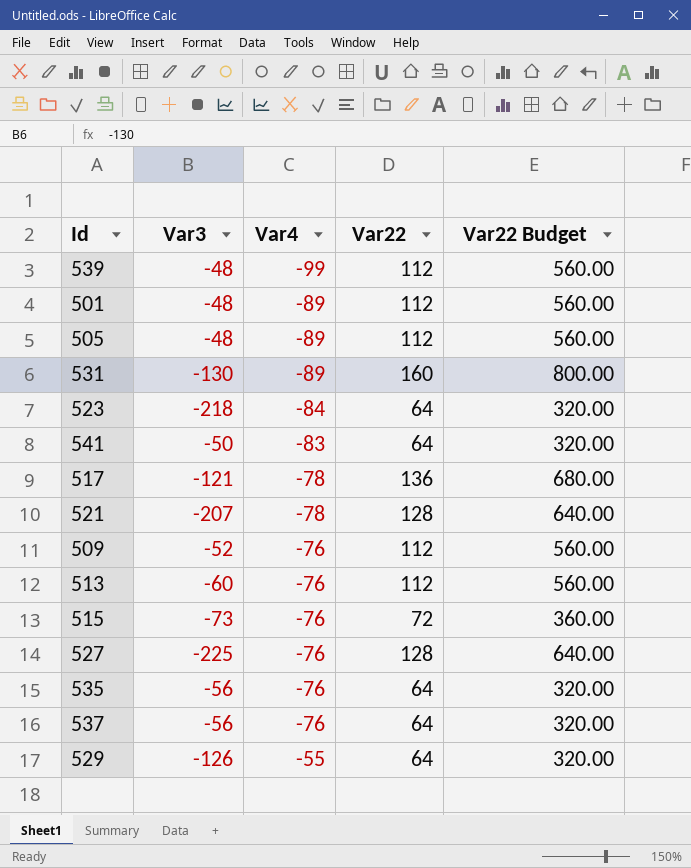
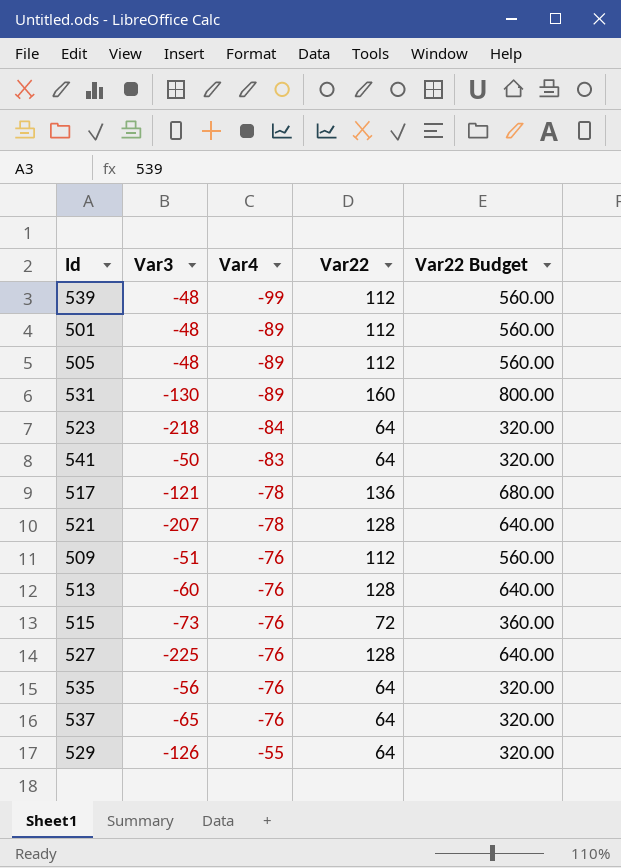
509 | Var3: -52 -> -51
513 | Var22: 112 -> 128
513 | Var22 Budget: 560.00 -> 640.00
537 | Var3: -56 -> -65

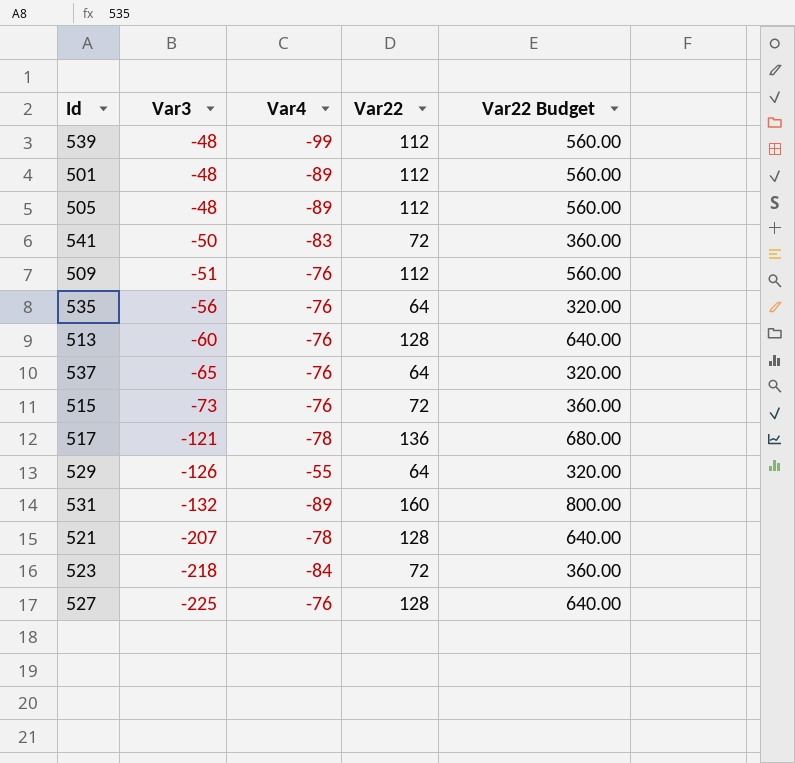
row order: Var4 ascending -> Var3 descending
541 | Var22: 64 -> 72
541 | Var22 Budget: 320.00 -> 360.00
531 | Var3: -130 -> -132
523 | Var22: 64 -> 72
523 | Var22 Budget: 320.00 -> 360.00

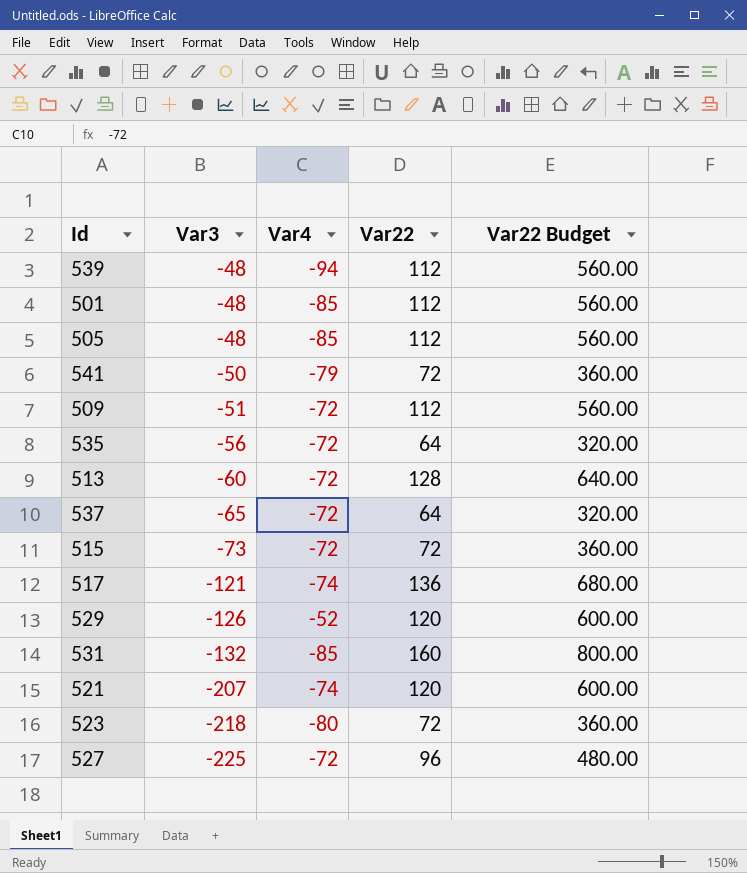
539 | Var4: -99 -> -94
501 | Var4: -89 -> -85
505 | Var4: -89 -> -85
541 | Var4: -83 -> -79
509 | Var4: -76 -> -72
535 | Var4: -76 -> -72
513 | Var4: -76 -> -72
537 | Var4: -76 -> -72
515 | Var4: -76 -> -72
517 | Var4: -78 -> -74
529 | Var4: -55 -> -52
529 | Var22: 64 -> 120
529 | Var22 Budget: 320.00 -> 600.00
531 | Var4: -89 -> -85
521 | Var4: -78 -> -74
521 | Var22: 128 -> 120
521 | Var22 Budget: 640.00 -> 600.00
523 | Var4: -84 -> -80
527 | Var4: -76 -> -72
527 | Var22: 128 -> 96
527 | Var22 Budget: 640.00 -> 480.00

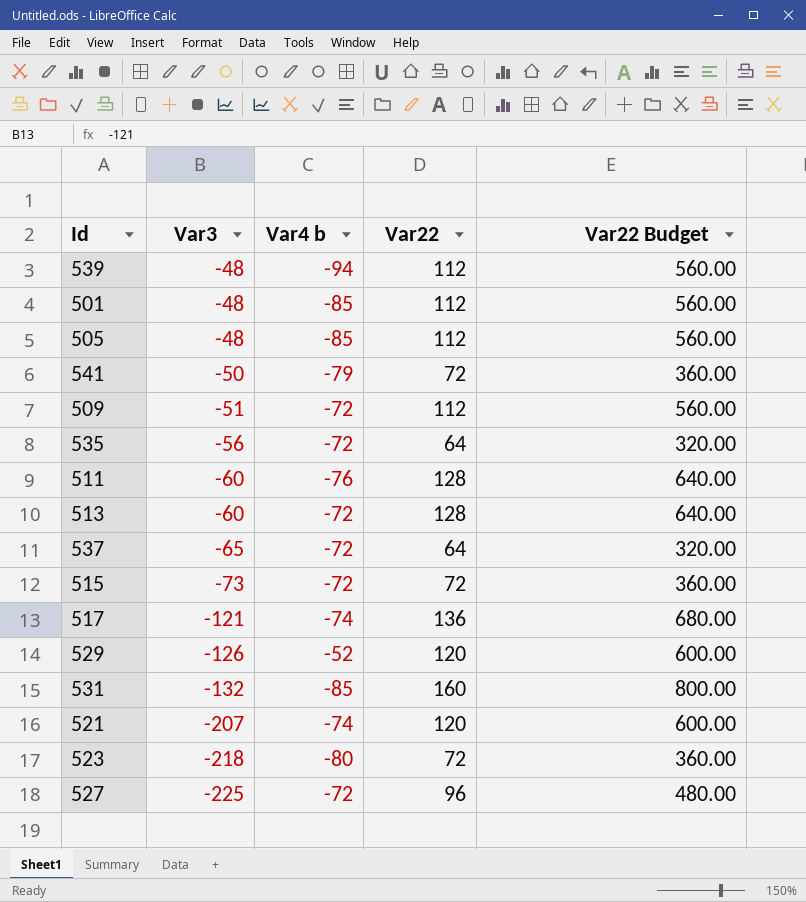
column name: Var4 -> Var4 b
row 511: none -> -60 | -76 | 128 | 640.00

